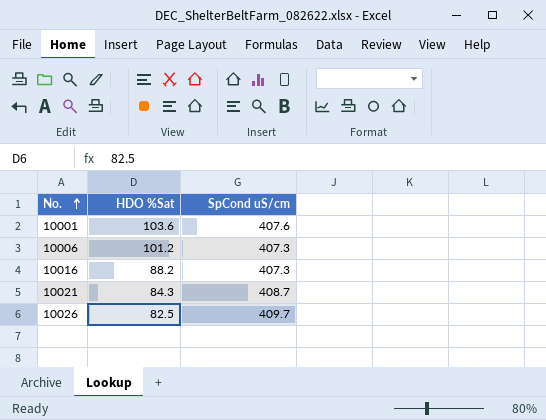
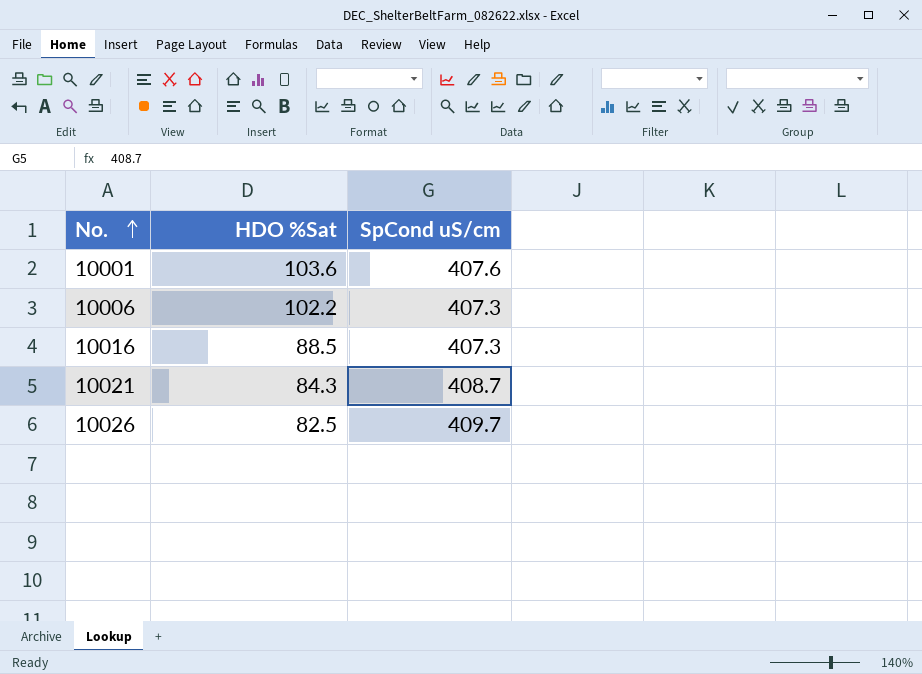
10006 | HDO %Sat: 101.2 -> 102.2
10016 | HDO %Sat: 88.2 -> 88.5

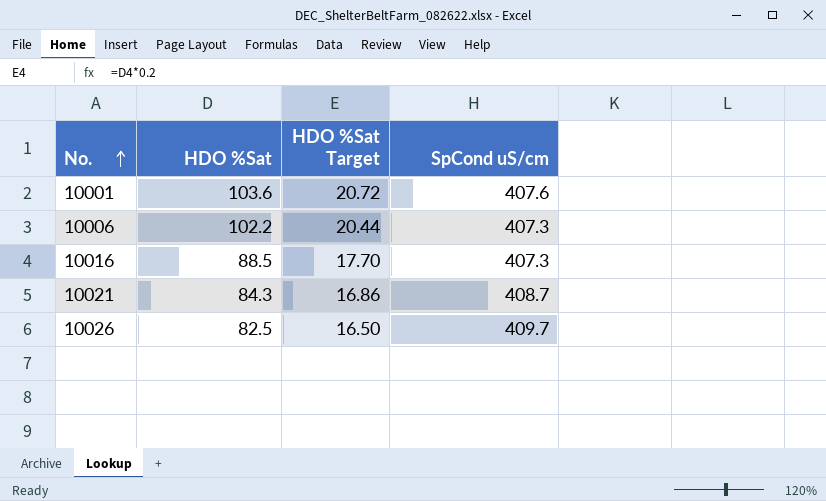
column HDO %Sat Target | formula: none -> [HDO %Sat] * 0.2

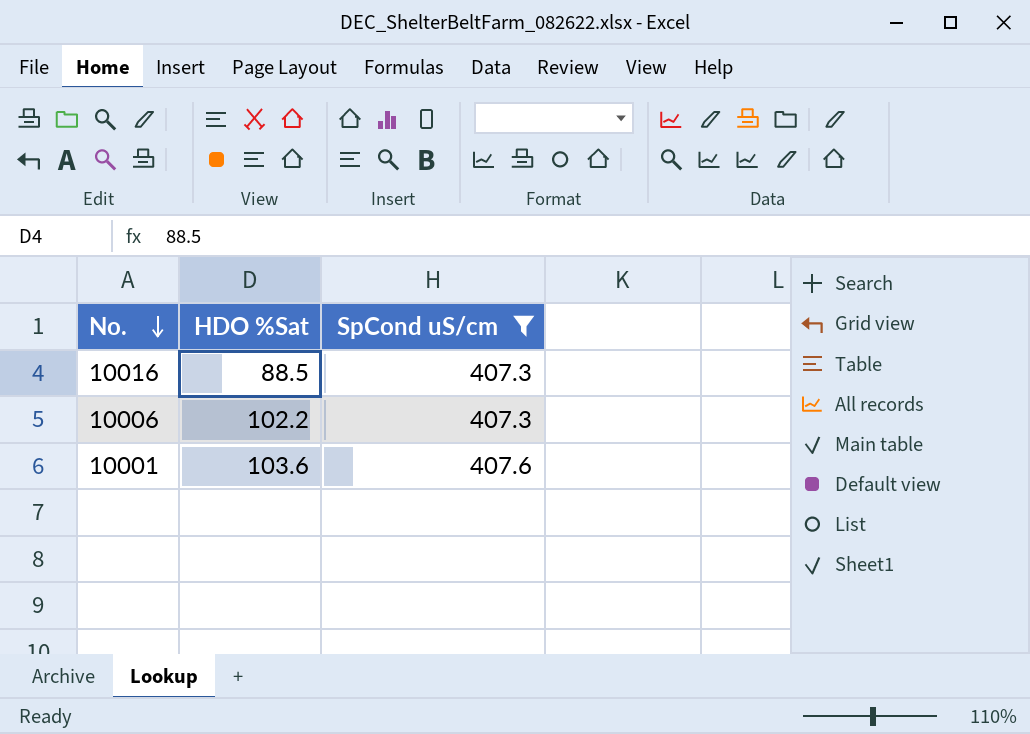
filter: none -> SpCond uS/cm <= 407.6
row order: No. ascending -> No. descending
column HDO %Sat Target | formula: [HDO %Sat] * 0.2 -> none

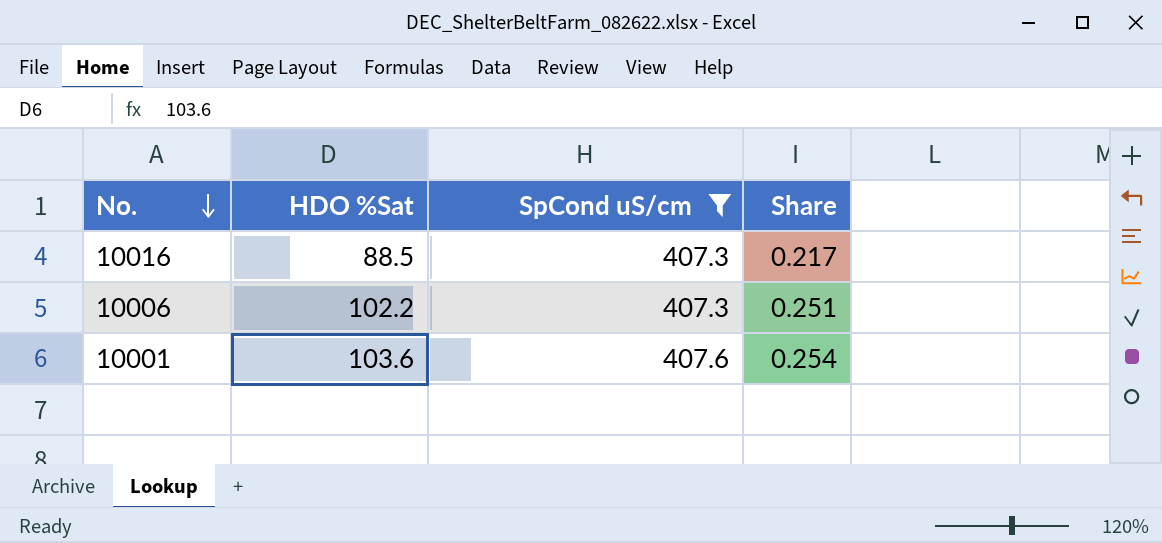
column Share | formula: none -> [HDO %Sat] / [SpCond uS/cm]

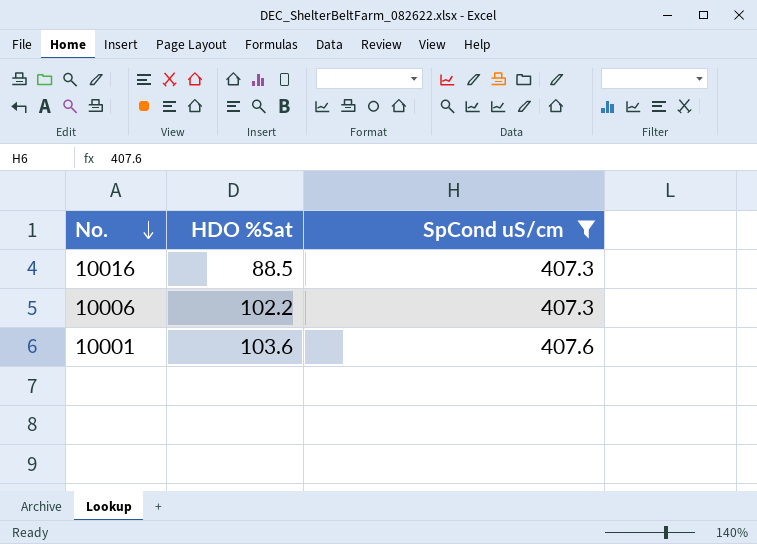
column Share | formula: [HDO %Sat] / [SpCond uS/cm] -> none

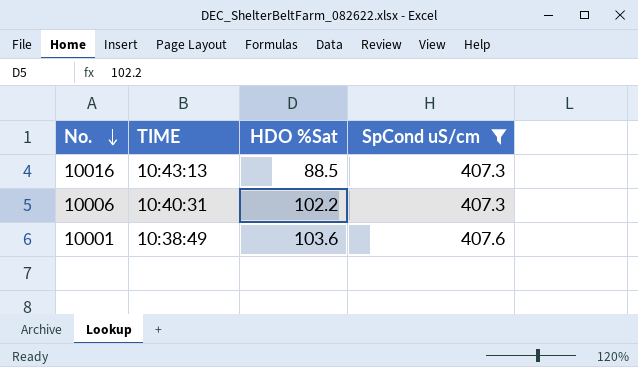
column TIME | position: none -> 2

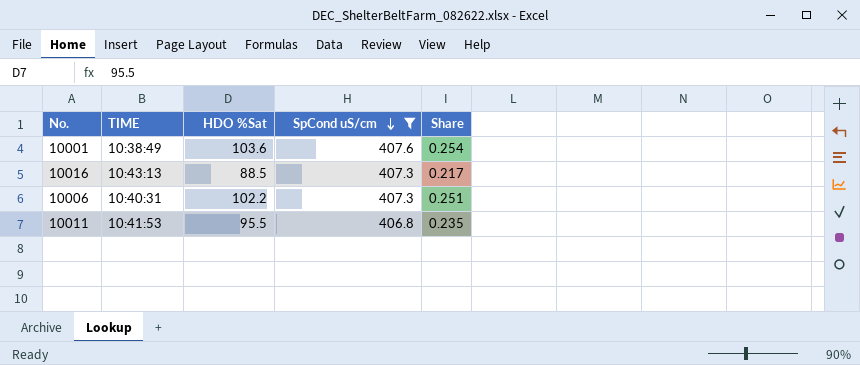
row order: No. descending -> SpCond uS/cm descending
column Share | formula: none -> [HDO %Sat] / [SpCond uS/cm]
row 10011: none -> 10:41:53 | 95.5 | 406.8 | 0.235

